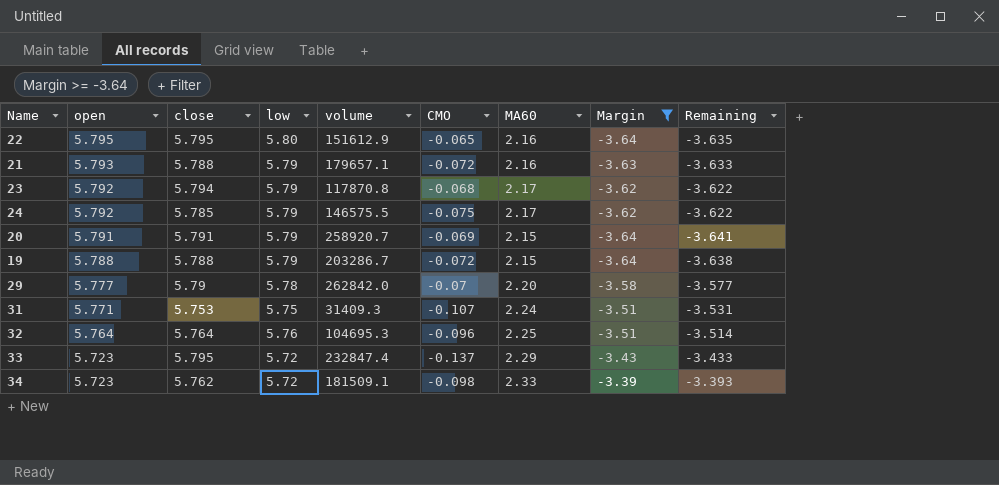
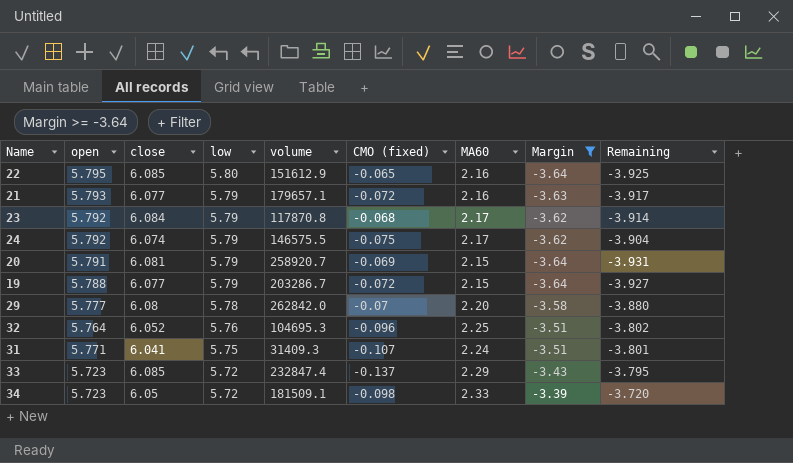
row order: open descending -> low descending
column name: CMO -> CMO (fixed)
column Remaining | formula: [MA60] - [open] -> [MA60] - [close]
22 | close: 5.795 -> 6.085
21 | close: 5.788 -> 6.077
23 | close: 5.794 -> 6.084
24 | close: 5.785 -> 6.074
20 | close: 5.791 -> 6.081
19 | close: 5.788 -> 6.077
29 | close: 5.79 -> 6.08
32 | close: 5.764 -> 6.052
31 | close: 5.753 -> 6.041
33 | close: 5.795 -> 6.085
34 | close: 5.762 -> 6.05

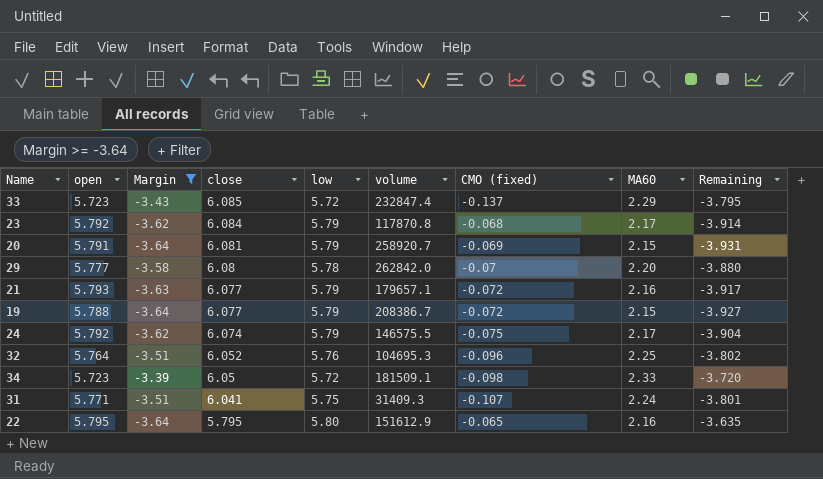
row order: low descending -> close descending
column Margin | position: 8 -> 3
19 | volume: 203286.7 -> 208386.7
22 | close: 6.085 -> 5.795
22 | Remaining: -3.925 -> -3.635

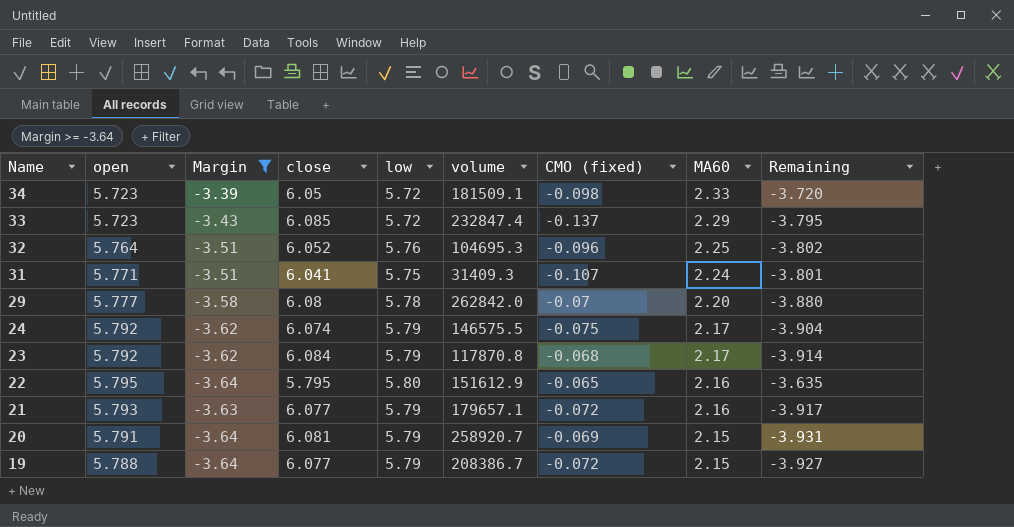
row order: close descending -> Name descending

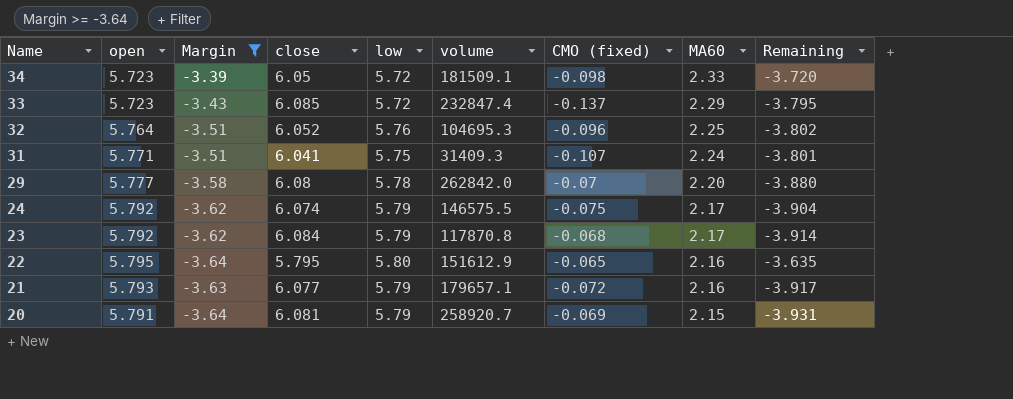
row 19: 5.788 | -3.64 | 6.077 | 5.79 | 208386.7 | -0.072 | 2.15 | -3.927 -> none

